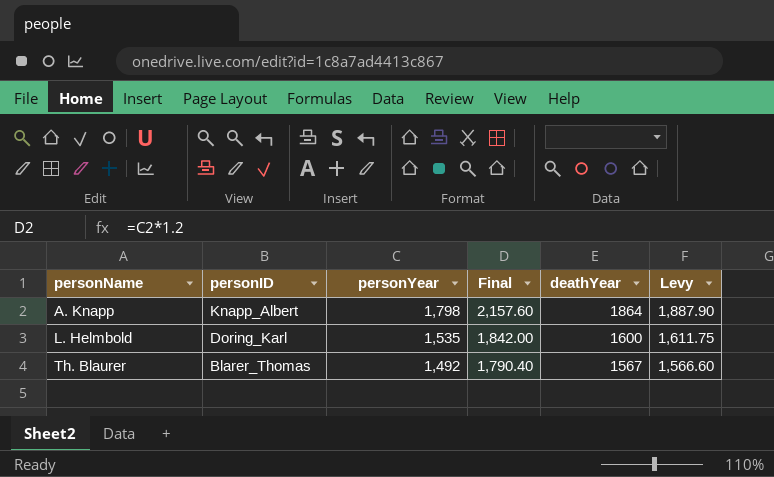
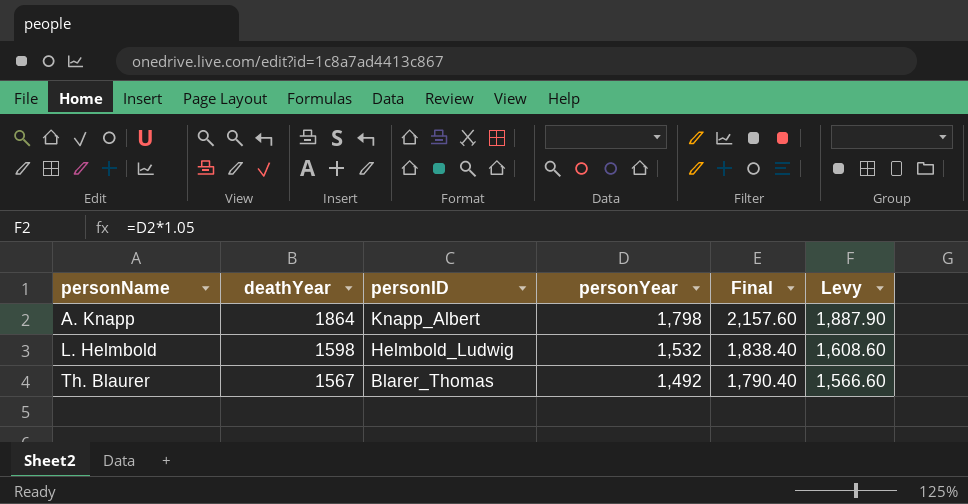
column deathYear | position: 5 -> 2
L. Helmbold | deathYear: 1600 -> 1598
L. Helmbold | personID: Doring_Karl -> Helmbold_Ludwig
L. Helmbold | personYear: 1,535 -> 1,532
L. Helmbold | Final: 1,842.00 -> 1,838.40
L. Helmbold | Levy: 1,611.75 -> 1,608.60

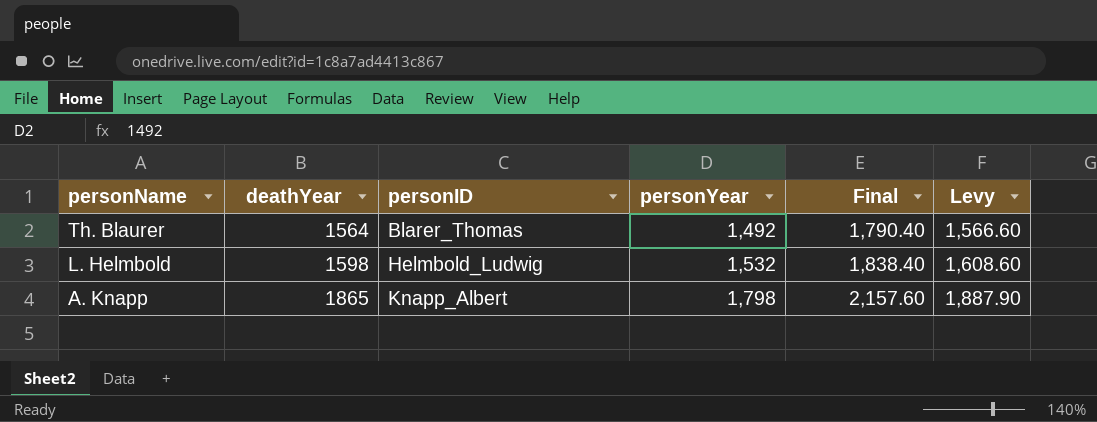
row order: personName ascending -> personName descending
Th. Blaurer | deathYear: 1567 -> 1564
A. Knapp | deathYear: 1864 -> 1865

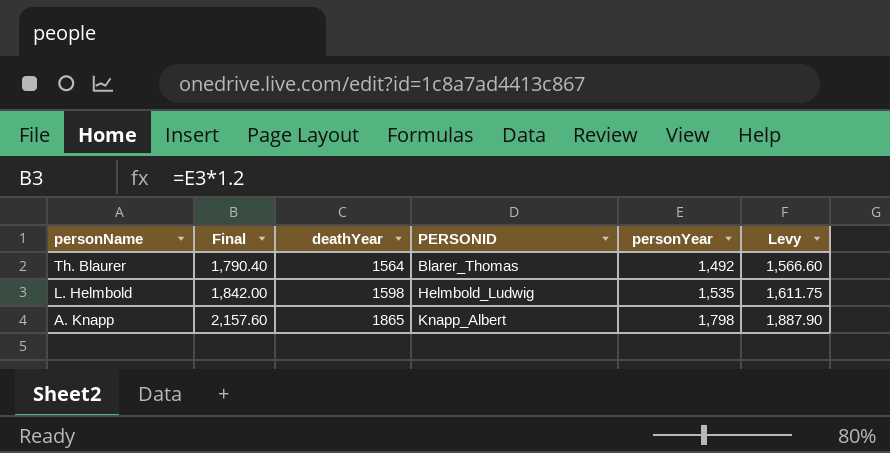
column Final | position: 5 -> 2
column name: personID -> PERSONID
L. Helmbold | Final: 1,838.40 -> 1,842.00
L. Helmbold | personYear: 1,532 -> 1,535
L. Helmbold | Levy: 1,608.60 -> 1,611.75

